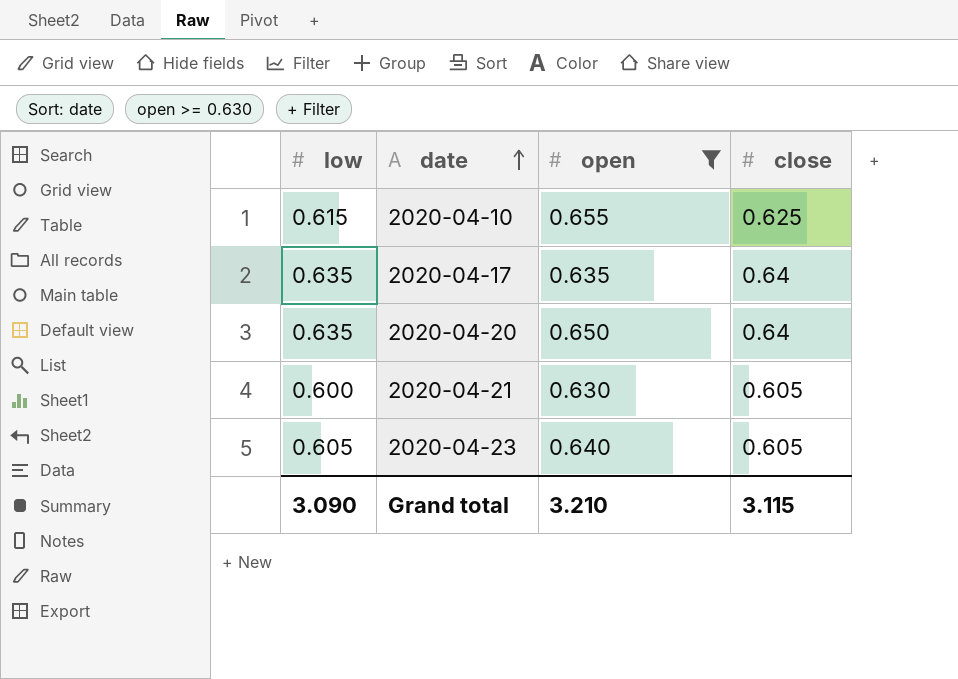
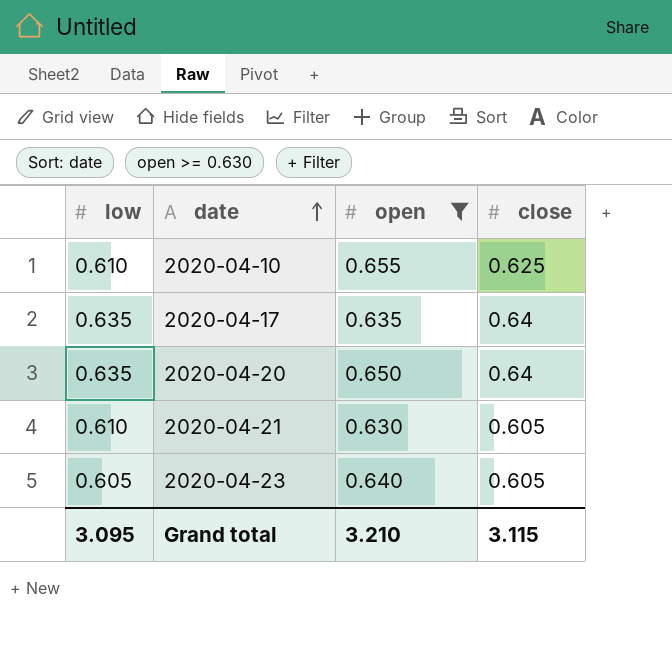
2020-04-10 | low: 0.615 -> 0.610
2020-04-21 | low: 0.600 -> 0.610
Grand total | low: 3.090 -> 3.095

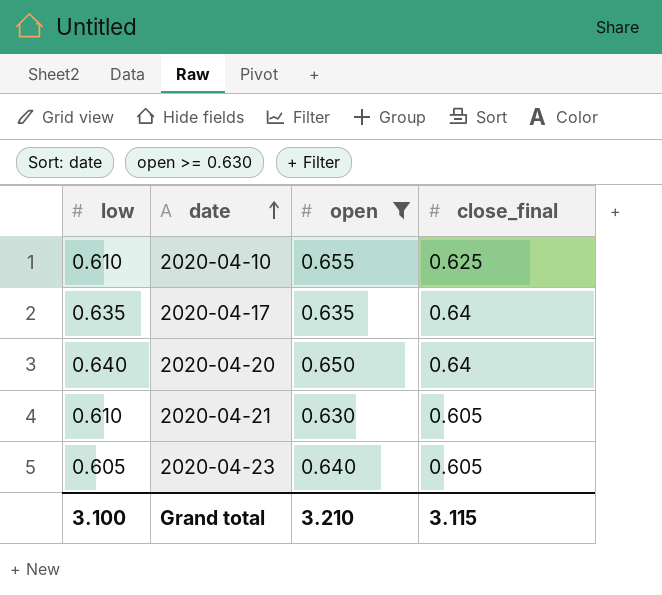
column name: close -> close_final
2020-04-20 | low: 0.635 -> 0.640
Grand total | low: 3.095 -> 3.100

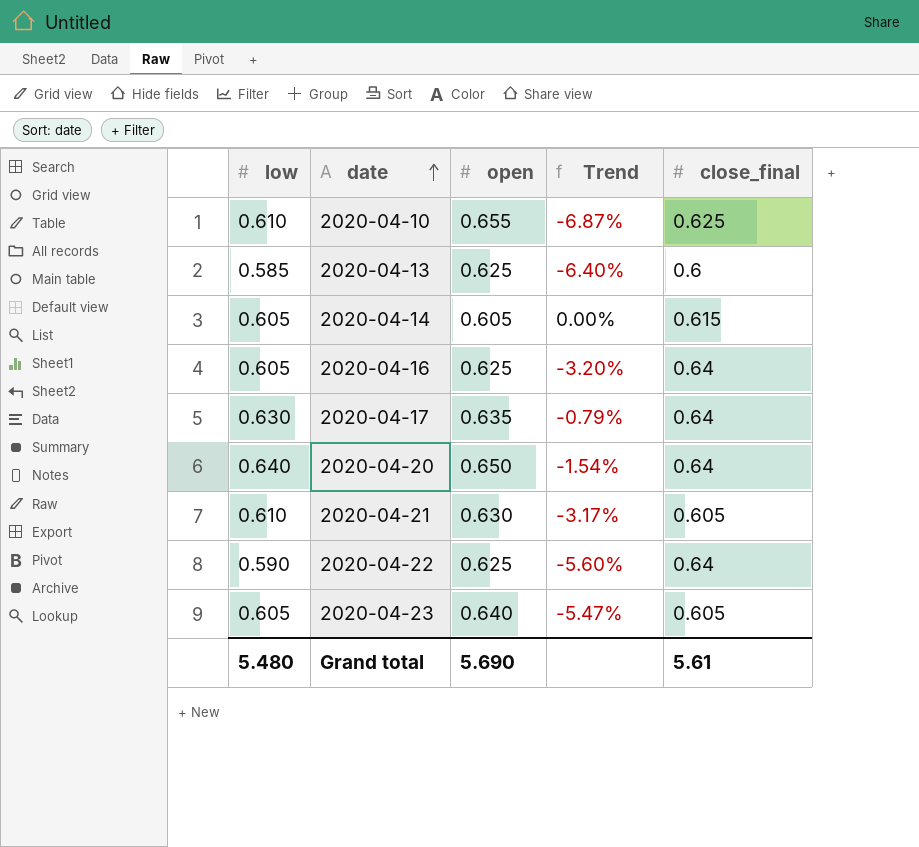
filter: open >= 0.630 -> none
column Trend | formula: none -> ([low] - [open]) / [open]
2020-04-17 | low: 0.635 -> 0.630
Grand total | low: 3.100 -> 5.480
Grand total | open: 3.210 -> 5.690
Grand total | close_final: 3.115 -> 5.61

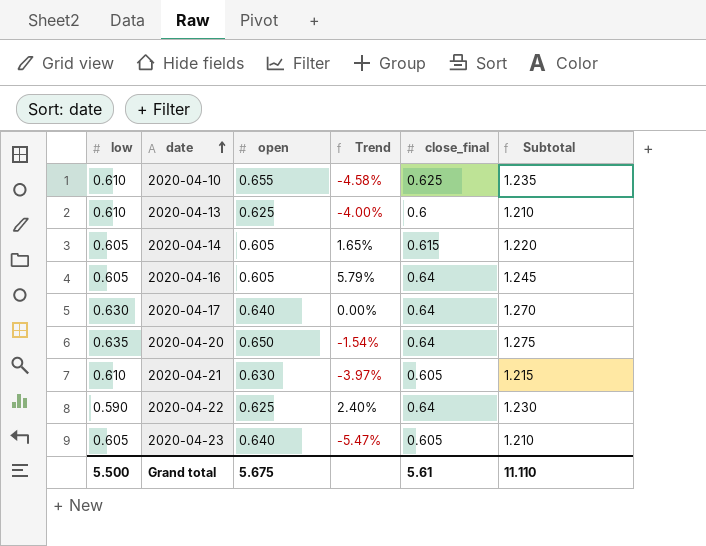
column Trend | formula: ([low] - [open]) / [open] -> ([close_final] - [open]) / [open]
column Subtotal | formula: none -> [low] + [close_final]
2020-04-13 | low: 0.585 -> 0.610
2020-04-16 | open: 0.625 -> 0.605
2020-04-17 | open: 0.635 -> 0.640
2020-04-20 | low: 0.640 -> 0.635
Grand total | low: 5.480 -> 5.500
Grand total | open: 5.690 -> 5.675

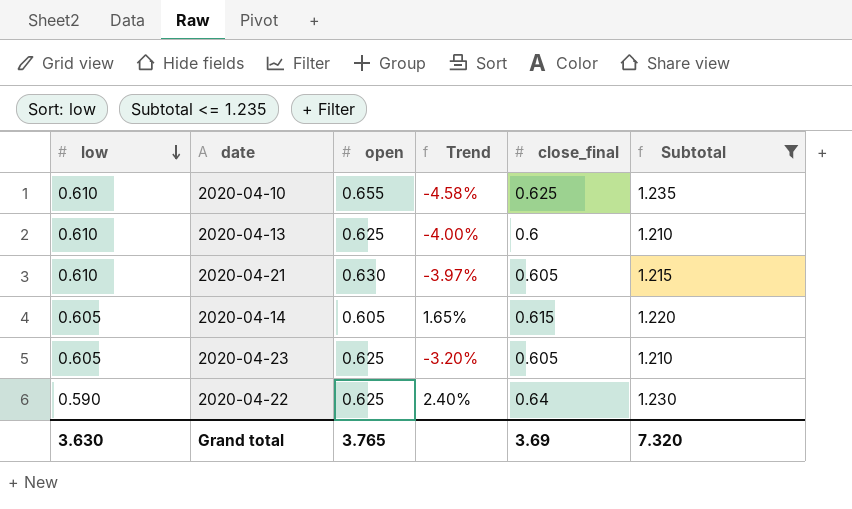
filter: none -> Subtotal <= 1.235
row order: date ascending -> low descending
2020-04-23 | open: 0.640 -> 0.625
2020-04-23 | Trend: -5.47% -> -3.20%
Grand total | low: 5.500 -> 3.630
Grand total | open: 5.675 -> 3.765
Grand total | close_final: 5.61 -> 3.69
Grand total | Subtotal: 11.110 -> 7.320

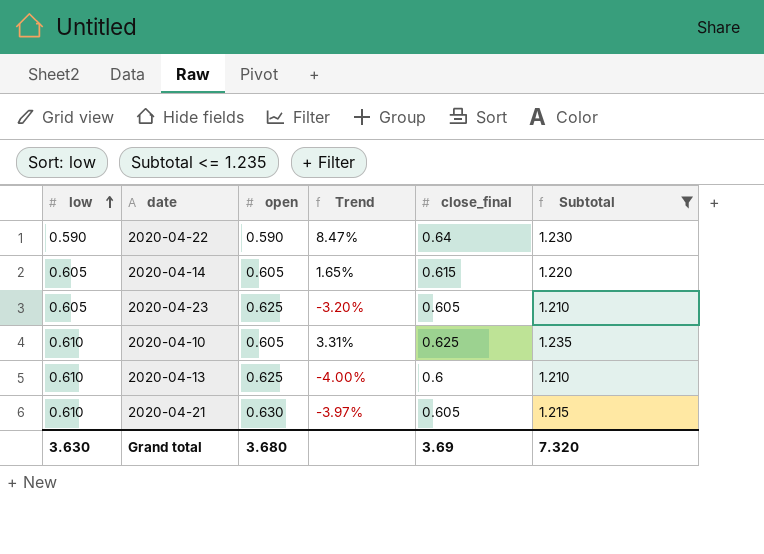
row order: low descending -> low ascending
2020-04-22 | open: 0.625 -> 0.590
2020-04-22 | Trend: 2.40% -> 8.47%
2020-04-10 | open: 0.655 -> 0.605
2020-04-10 | Trend: -4.58% -> 3.31%
Grand total | open: 3.765 -> 3.680

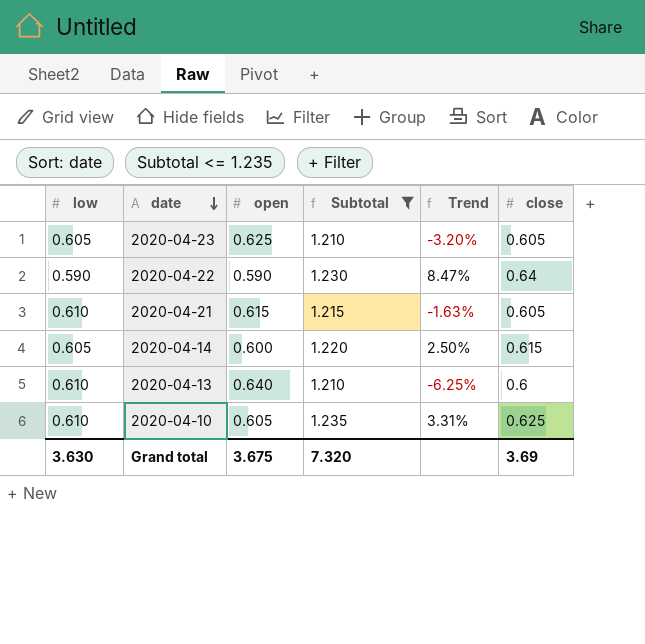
row order: low ascending -> date descending
column Subtotal | position: 6 -> 4
column name: close_final -> close
2020-04-21 | open: 0.630 -> 0.615
2020-04-21 | Trend: -3.97% -> -1.63%
2020-04-14 | open: 0.605 -> 0.600
2020-04-14 | Trend: 1.65% -> 2.50%
2020-04-13 | open: 0.625 -> 0.640
2020-04-13 | Trend: -4.00% -> -6.25%
Grand total | open: 3.680 -> 3.675

